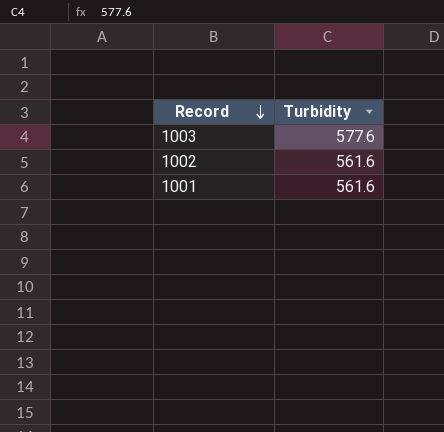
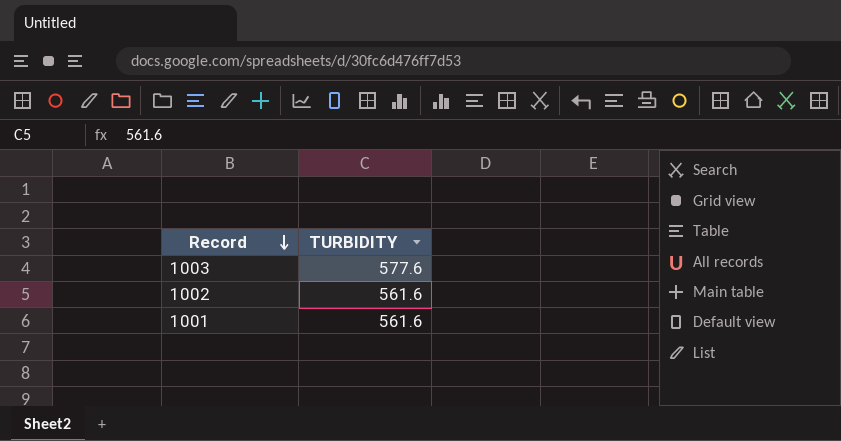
column name: Turbidity -> TURBIDITY

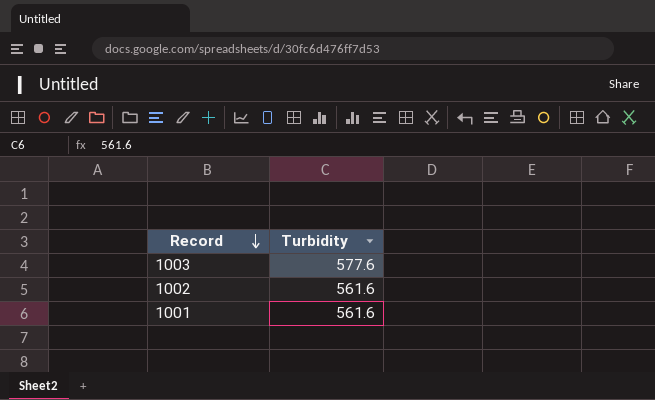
column name: TURBIDITY -> Turbidity

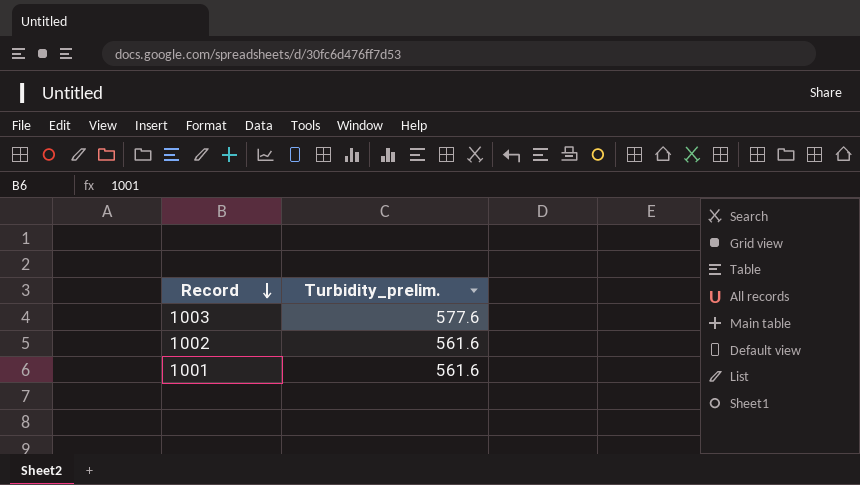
column name: Turbidity -> Turbidity_prelim.

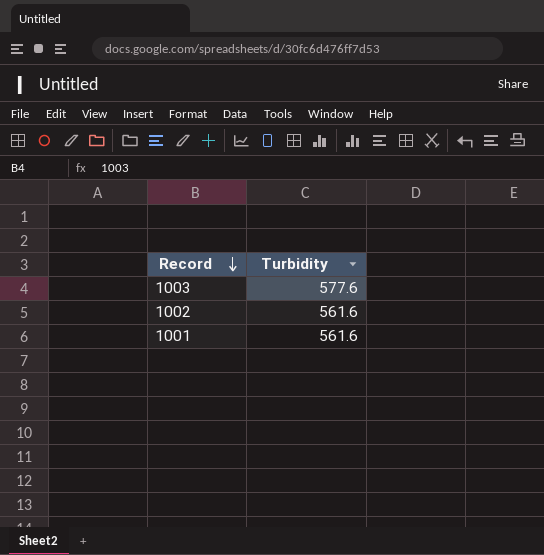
column name: Turbidity_prelim. -> Turbidity

